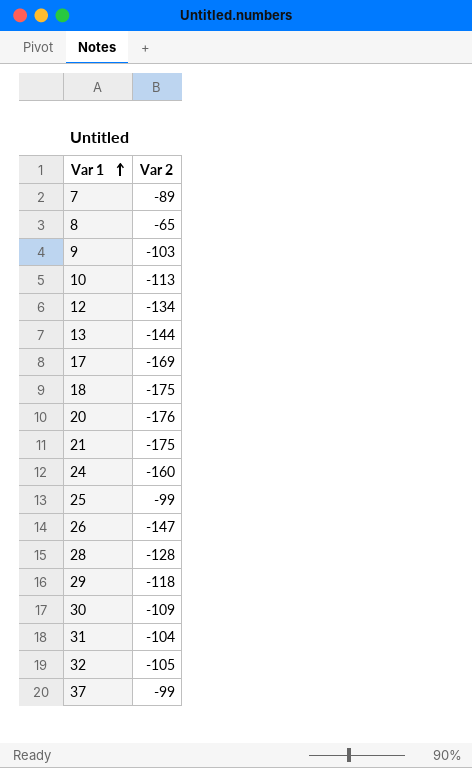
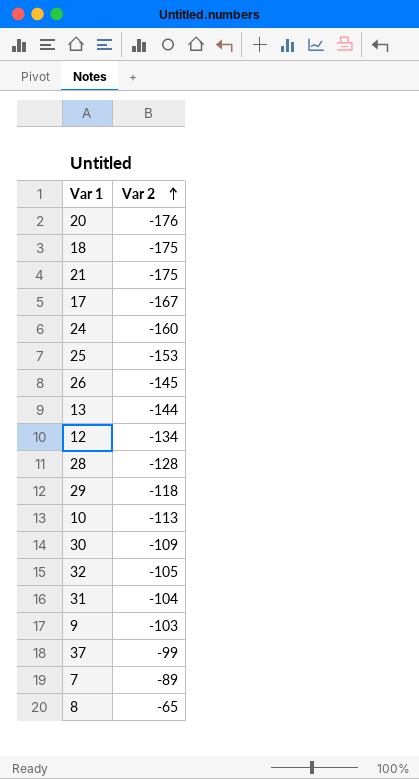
row order: Var 1 ascending -> Var 2 ascending
17 | Var 2: -169 -> -167
25 | Var 2: -99 -> -153
26 | Var 2: -147 -> -145

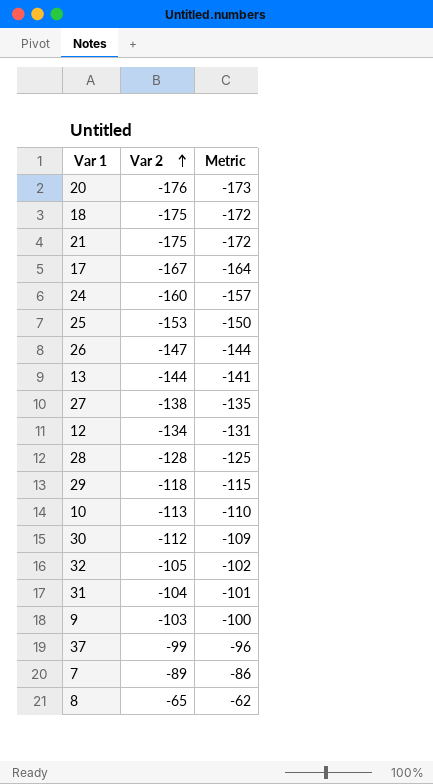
column Metric | formula: none -> [Var 2] + 3
26 | Var 2: -145 -> -147
row 27: none -> -138 | -135
30 | Var 2: -109 -> -112

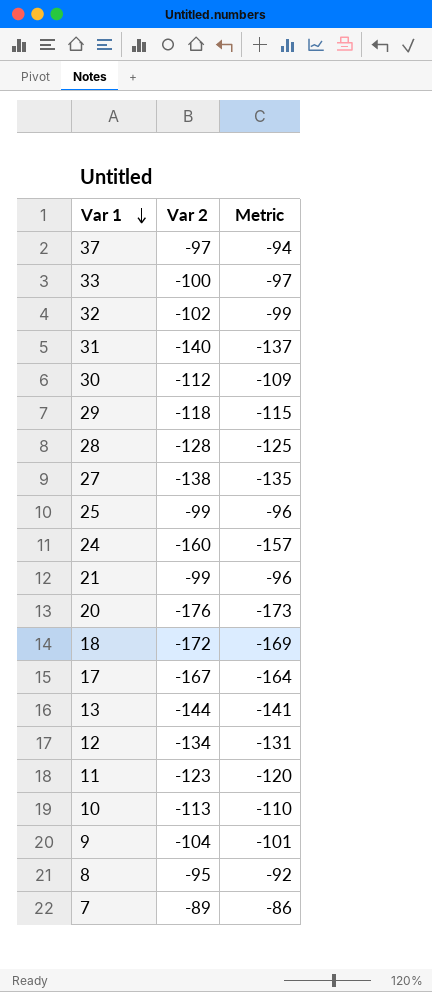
row order: Var 2 ascending -> Var 1 descending
row 26: -147 | -144 -> none
37 | Var 2: -99 -> -97
37 | Metric: -96 -> -94
row 33: none -> -100 | -97
32 | Var 2: -105 -> -102
32 | Metric: -102 -> -99
31 | Var 2: -104 -> -140
31 | Metric: -101 -> -137
25 | Var 2: -153 -> -99
25 | Metric: -150 -> -96
21 | Var 2: -175 -> -99
21 | Metric: -172 -> -96
18 | Var 2: -175 -> -172
18 | Metric: -172 -> -169
row 11: none -> -123 | -120
9 | Var 2: -103 -> -104
9 | Metric: -100 -> -101
8 | Var 2: -65 -> -95
8 | Metric: -62 -> -92

